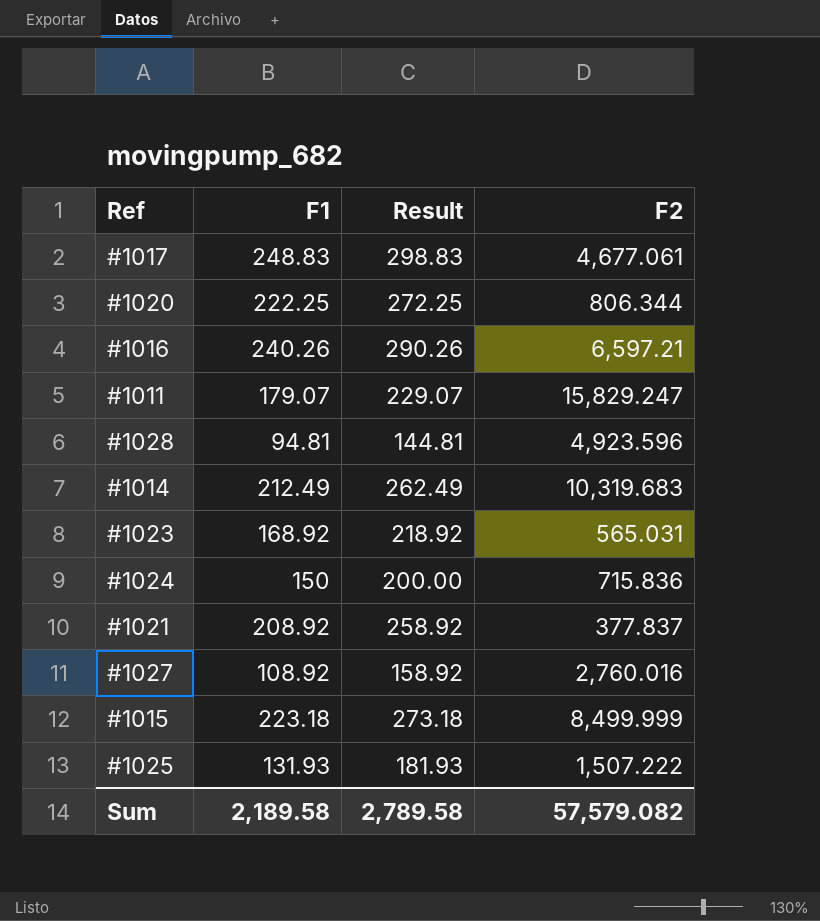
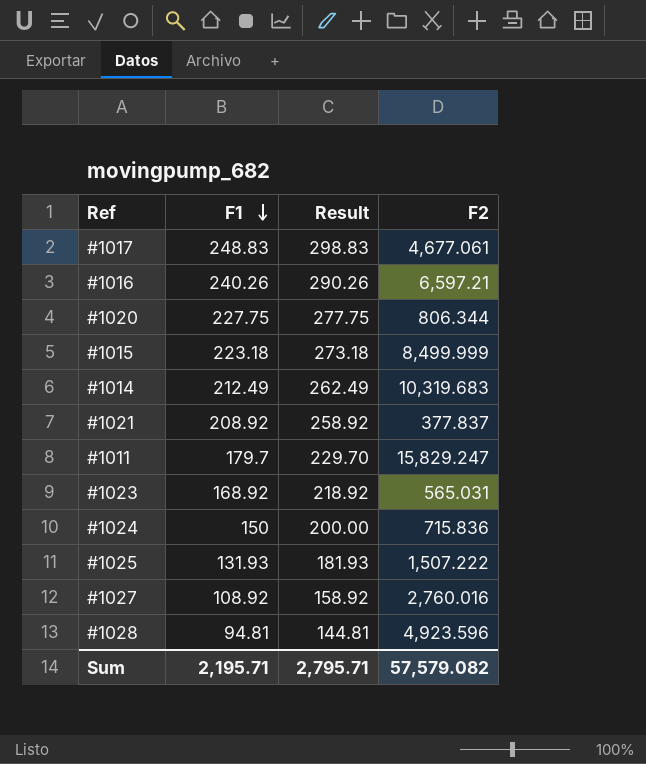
row order: none -> F1 descending
#1020 | F1: 222.25 -> 227.75
#1020 | Result: 272.25 -> 277.75
#1011 | F1: 179.07 -> 179.7
#1011 | Result: 229.07 -> 229.70
Sum | F1: 2,189.58 -> 2,195.71
Sum | Result: 2,789.58 -> 2,795.71

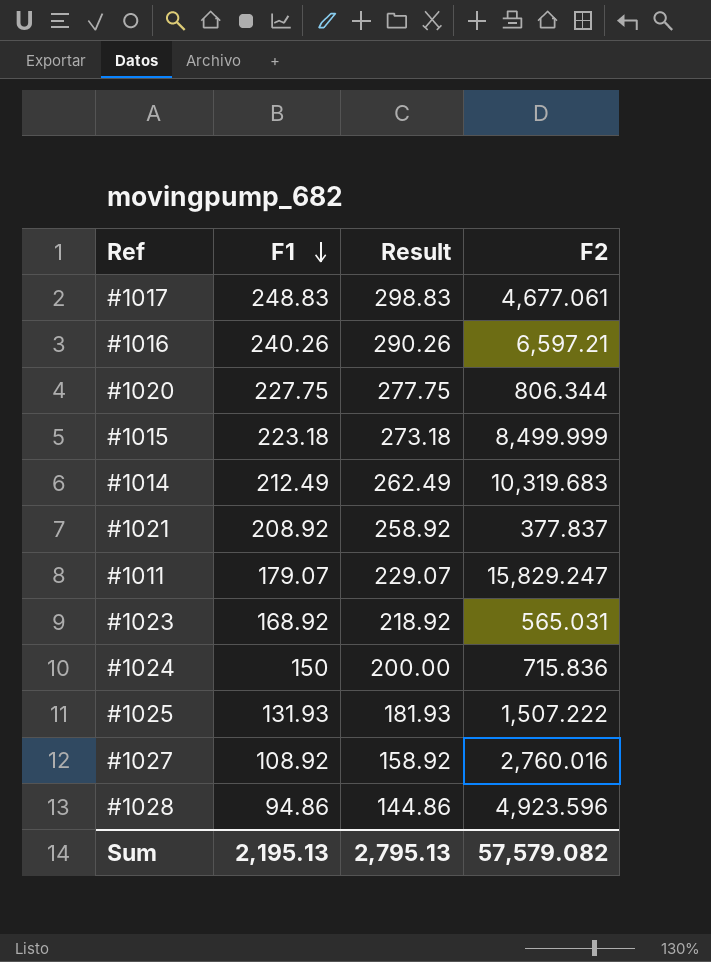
#1011 | F1: 179.7 -> 179.07
#1011 | Result: 229.70 -> 229.07
#1028 | F1: 94.81 -> 94.86
#1028 | Result: 144.81 -> 144.86
Sum | F1: 2,195.71 -> 2,195.13
Sum | Result: 2,795.71 -> 2,795.13

